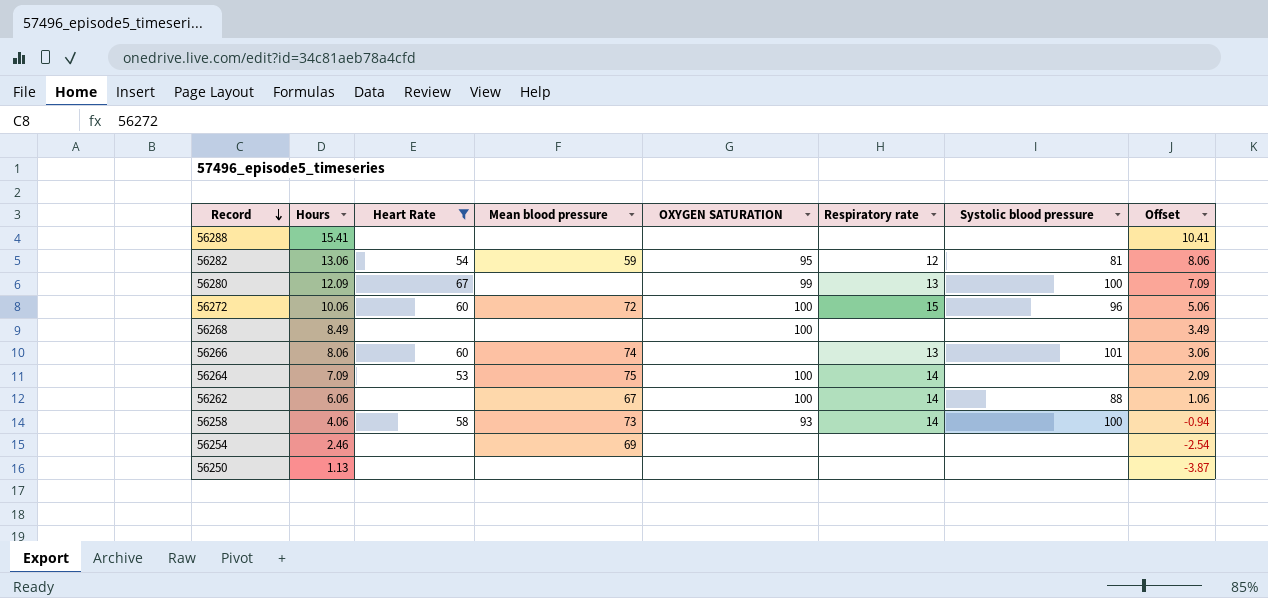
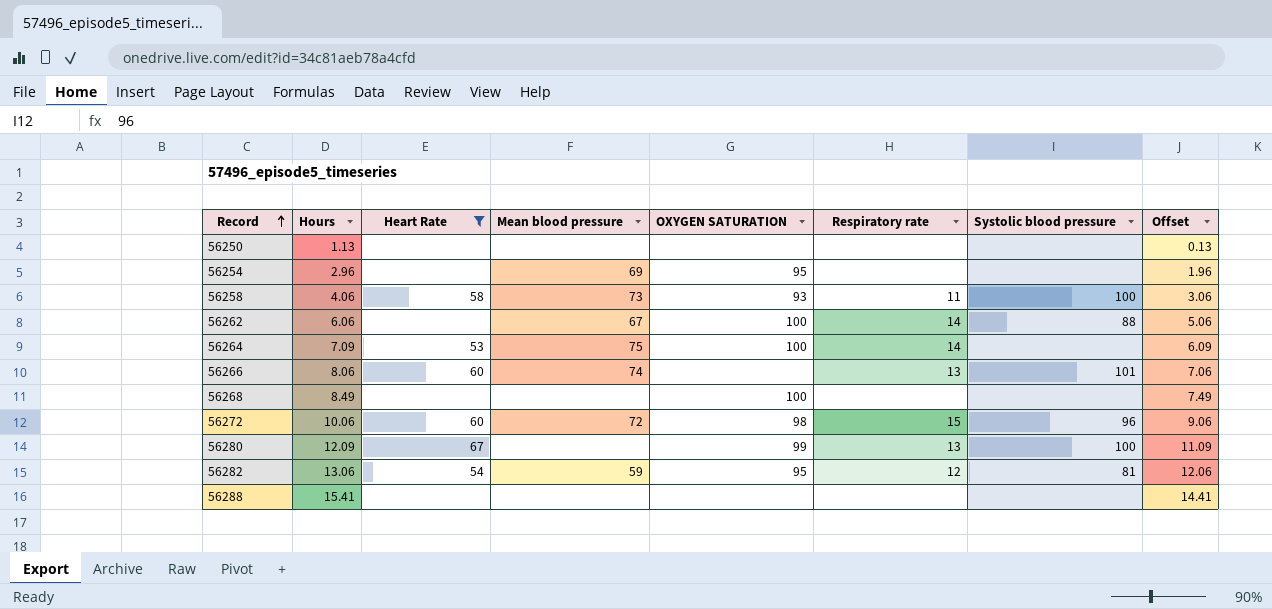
row order: Record descending -> Record ascending
column Offset | formula: [Hours] - 5 -> [Hours] - 1
56254 | Hours: 2.46 -> 2.96
56254 | OXYGEN SATURATION: none -> 95
56258 | Respiratory rate: 14 -> 11
56272 | OXYGEN SATURATION: 100 -> 98

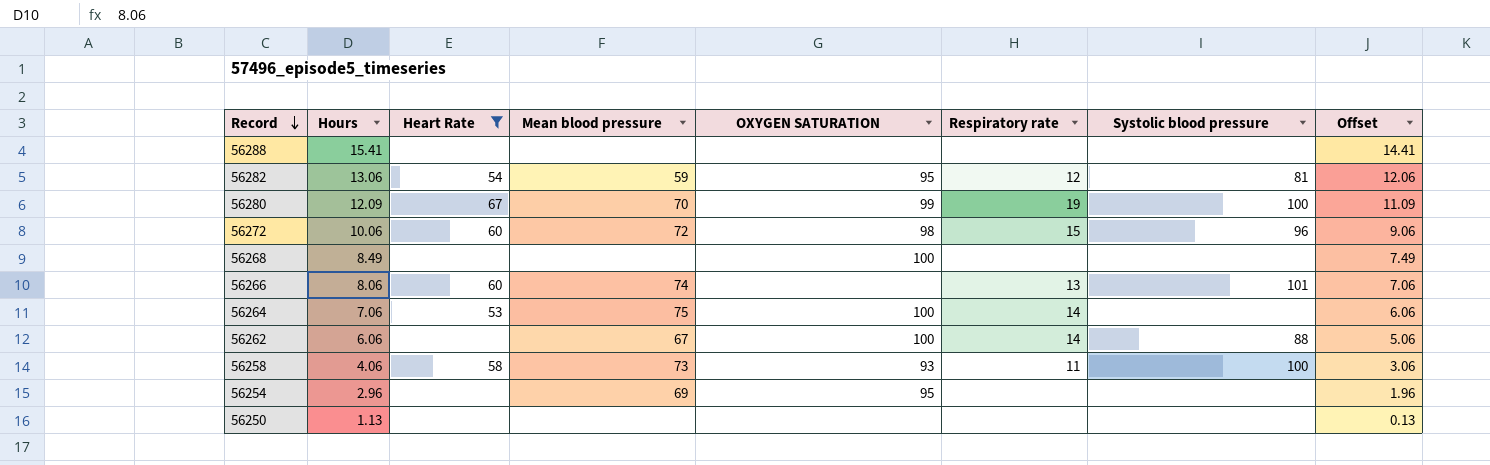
row order: Record ascending -> Record descending
56280 | Mean blood pressure: none -> 70
56280 | Respiratory rate: 13 -> 19
56264 | Hours: 7.09 -> 7.06
56264 | Offset: 6.09 -> 6.06

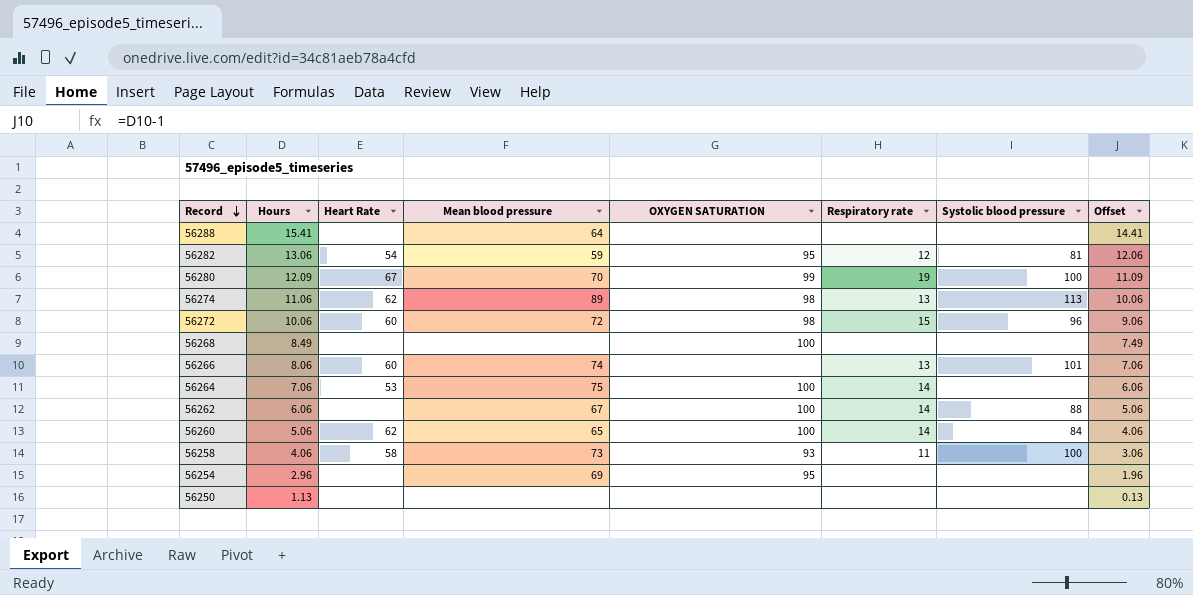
filter: Heart Rate != 62 -> none
56288 | Mean blood pressure: none -> 64

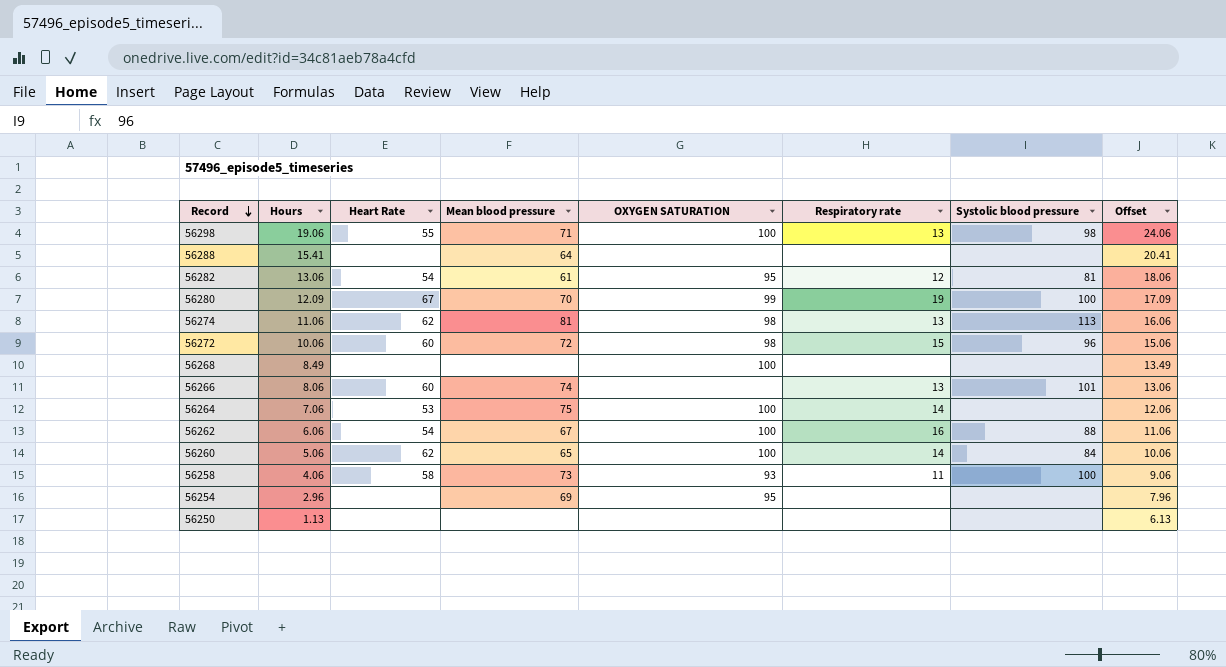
column Offset | formula: [Hours] - 1 -> [Hours] + 5
row 56298: none -> 19.06 | 55 | 71 | 100 | 13 | 98 | 24.06
56282 | Mean blood pressure: 59 -> 61
56274 | Mean blood pressure: 89 -> 81
56262 | Heart Rate: none -> 54
56262 | Respiratory rate: 14 -> 16

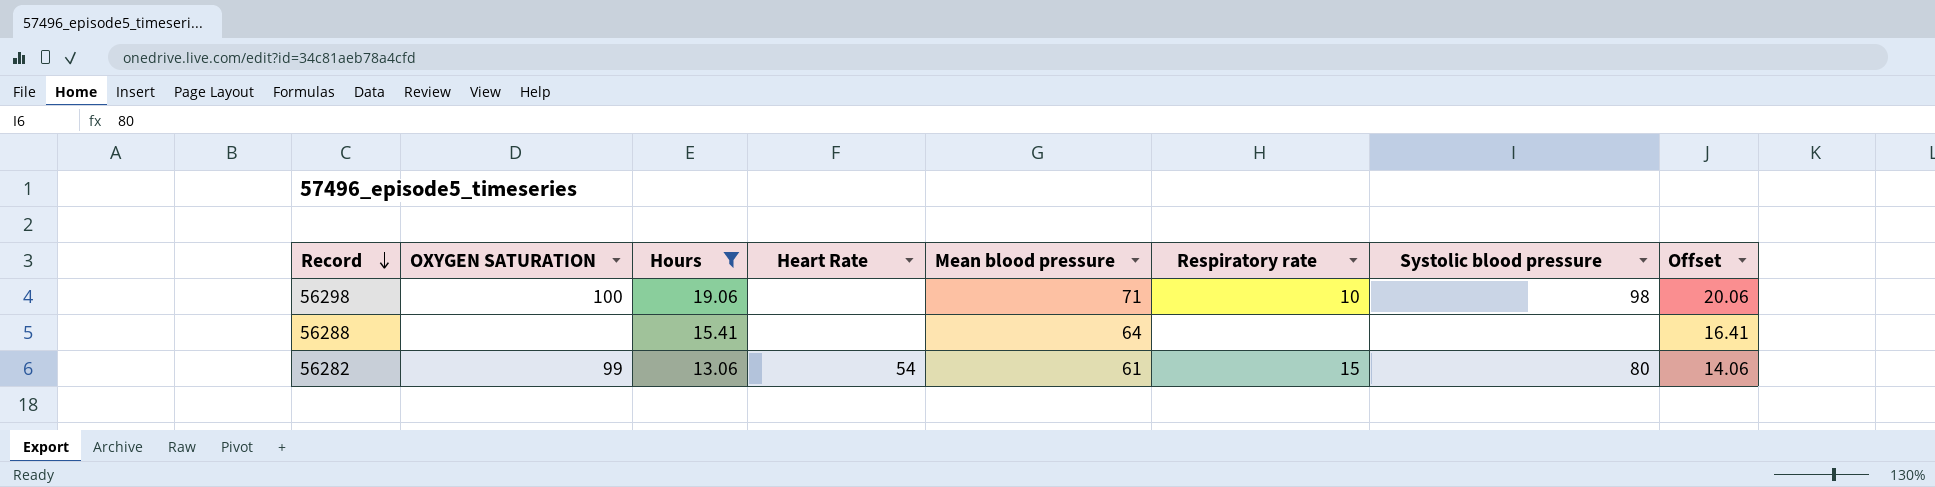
filter: none -> Hours >= 13.06
column OXYGEN SATURATION | position: 5 -> 2
column Offset | formula: [Hours] + 5 -> [Hours] + 1
56298 | Heart Rate: 55 -> none
56298 | Respiratory rate: 13 -> 10
56282 | OXYGEN SATURATION: 95 -> 99
56282 | Respiratory rate: 12 -> 15
56282 | Systolic blood pressure: 81 -> 80

